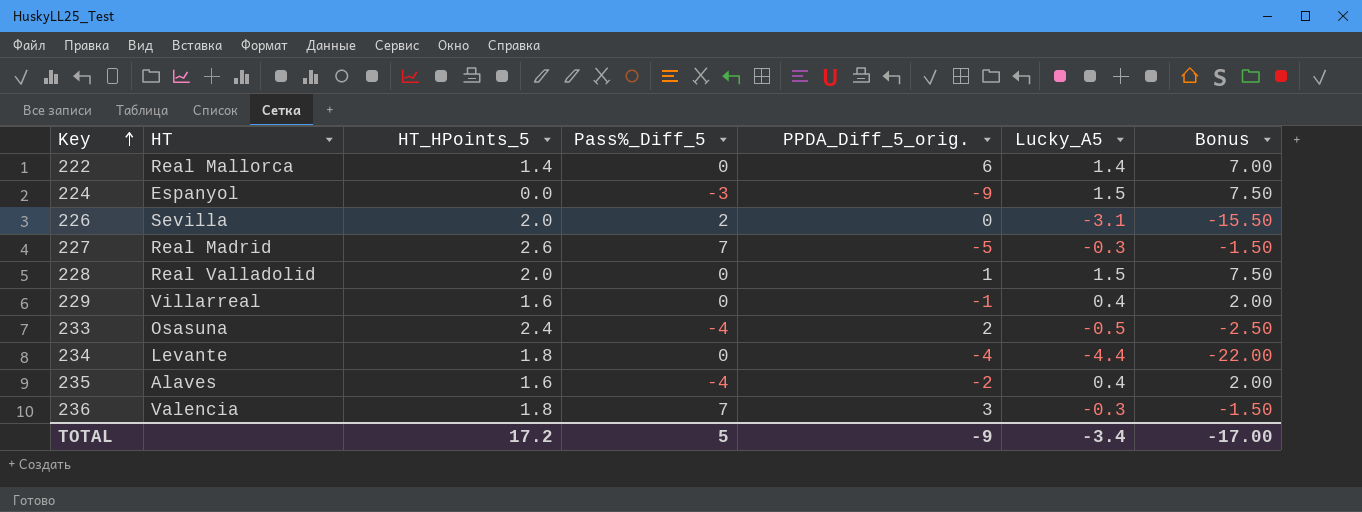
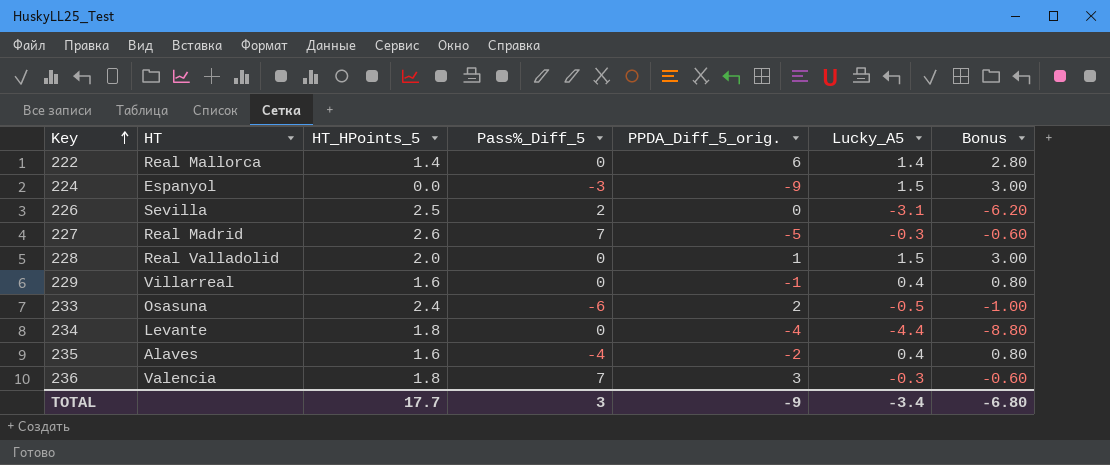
column Bonus | formula: [Lucky_A5] * 5 -> [Lucky_A5] * 2
226 | HT_HPoints_5: 2.0 -> 2.5
233 | Pass%_Diff_5: -4 -> -6
TOTAL | HT_HPoints_5: 17.2 -> 17.7
TOTAL | Pass%_Diff_5: 5 -> 3
TOTAL | Bonus: -17.00 -> -6.80

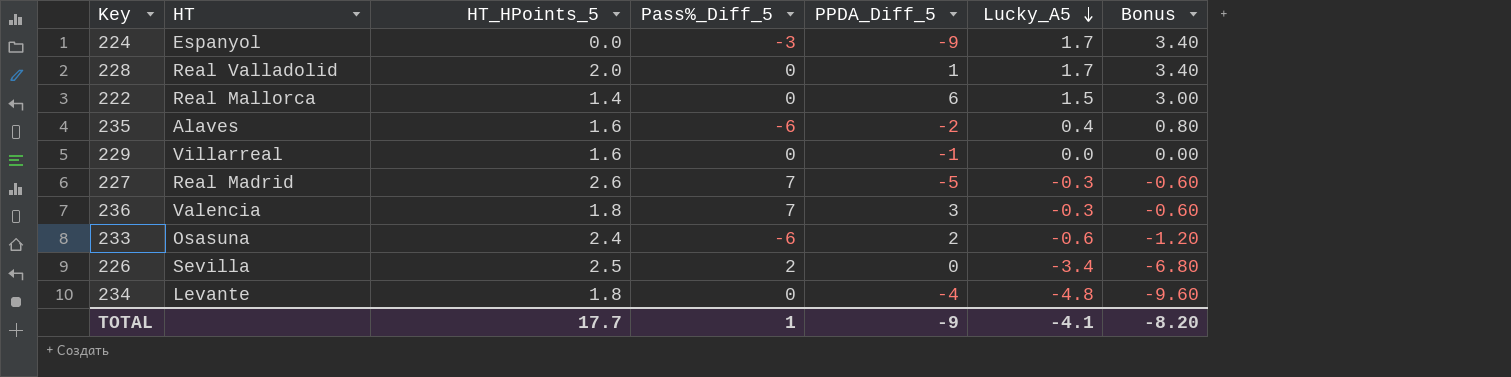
row order: Key ascending -> Lucky_A5 descending
column name: PPDA_Diff_5_orig. -> PPDA_Diff_5
224 | Lucky_A5: 1.5 -> 1.7
224 | Bonus: 3.00 -> 3.40
228 | Lucky_A5: 1.5 -> 1.7
228 | Bonus: 3.00 -> 3.40
222 | Lucky_A5: 1.4 -> 1.5
222 | Bonus: 2.80 -> 3.00
235 | Pass%_Diff_5: -4 -> -6
229 | Lucky_A5: 0.4 -> 0.0
229 | Bonus: 0.80 -> 0.00
233 | Lucky_A5: -0.5 -> -0.6
233 | Bonus: -1.00 -> -1.20
226 | Lucky_A5: -3.1 -> -3.4
226 | Bonus: -6.20 -> -6.80
234 | Lucky_A5: -4.4 -> -4.8
234 | Bonus: -8.80 -> -9.60
TOTAL | Pass%_Diff_5: 3 -> 1
TOTAL | Lucky_A5: -3.4 -> -4.1
TOTAL | Bonus: -6.80 -> -8.20

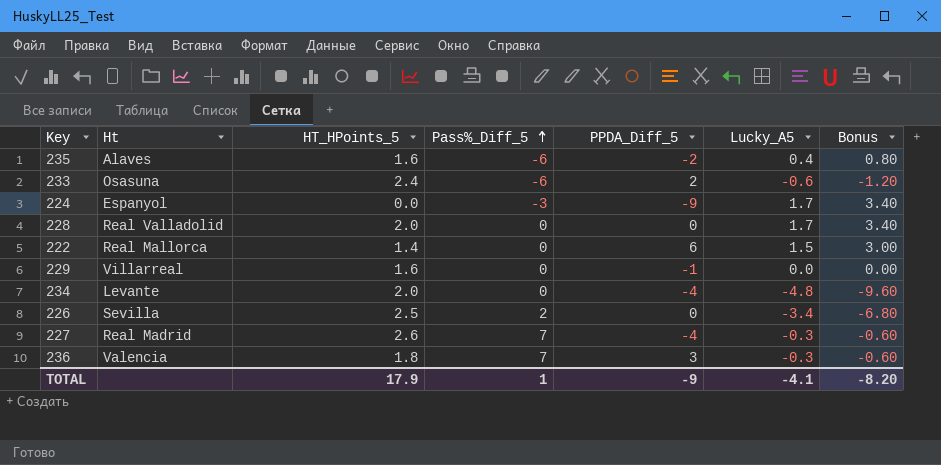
row order: Lucky_A5 descending -> Pass%_Diff_5 ascending
column name: HT -> Ht
228 | PPDA_Diff_5: 1 -> 0
234 | HT_HPoints_5: 1.8 -> 2.0
227 | PPDA_Diff_5: -5 -> -4
TOTAL | HT_HPoints_5: 17.7 -> 17.9

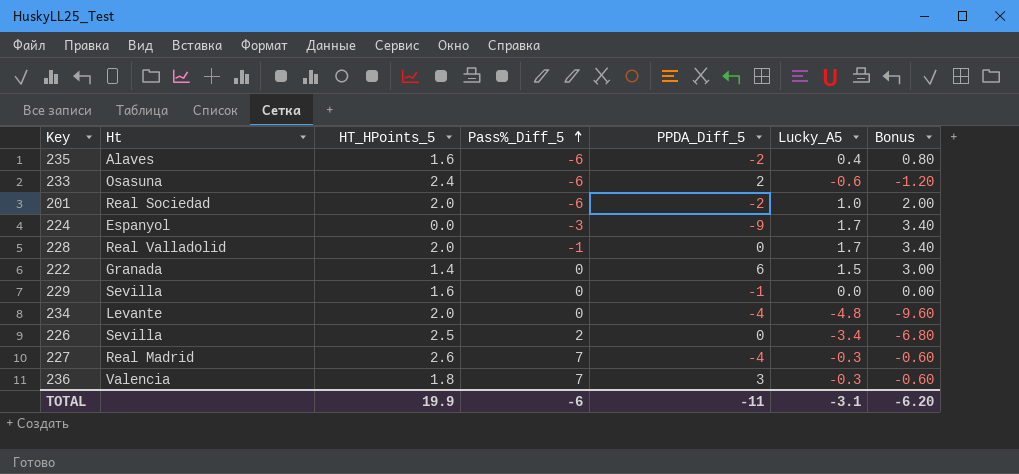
row 201: none -> Real Sociedad | 2.0 | -6 | -2 | 1.0 | 2.00
228 | Pass%_Diff_5: 0 -> -1
222 | Ht: Real Mallorca -> Granada
229 | Ht: Villarreal -> Sevilla
TOTAL | HT_HPoints_5: 17.9 -> 19.9
TOTAL | Pass%_Diff_5: 1 -> -6
TOTAL | PPDA_Diff_5: -9 -> -11
TOTAL | Lucky_A5: -4.1 -> -3.1
TOTAL | Bonus: -8.20 -> -6.20

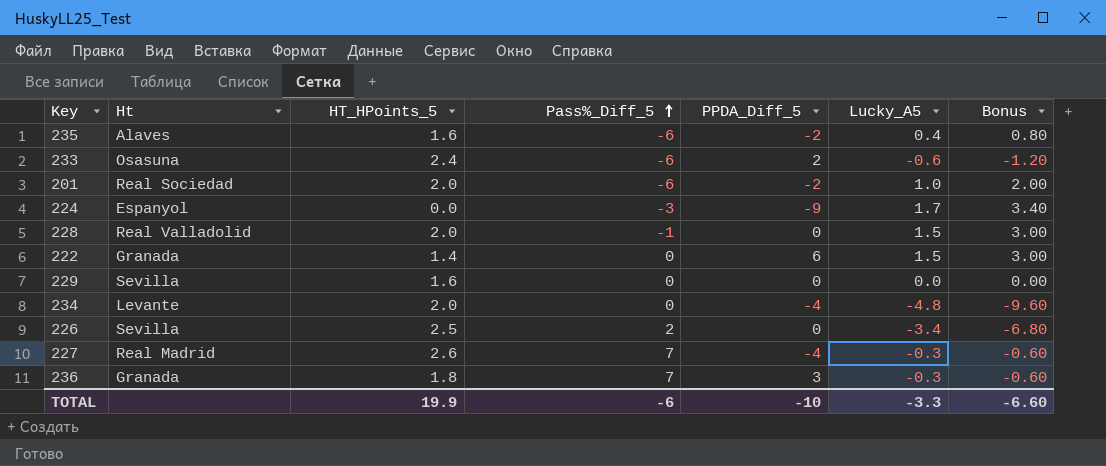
228 | Lucky_A5: 1.7 -> 1.5
228 | Bonus: 3.40 -> 3.00
229 | PPDA_Diff_5: -1 -> 0
236 | Ht: Valencia -> Granada
TOTAL | PPDA_Diff_5: -11 -> -10
TOTAL | Lucky_A5: -3.1 -> -3.3
TOTAL | Bonus: -6.20 -> -6.60

